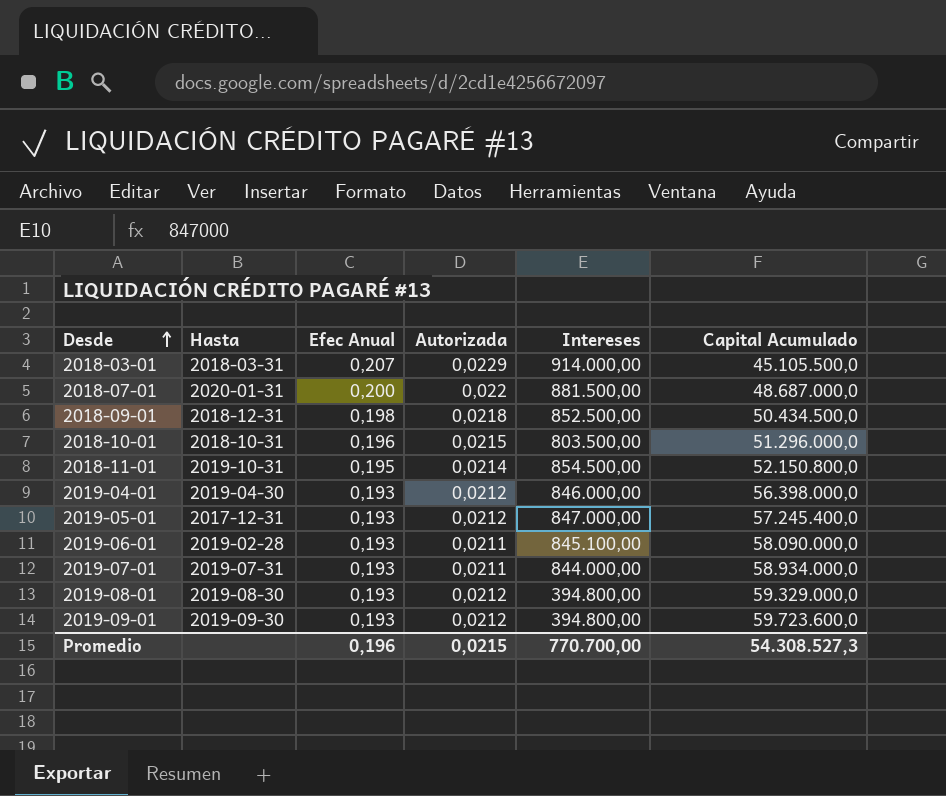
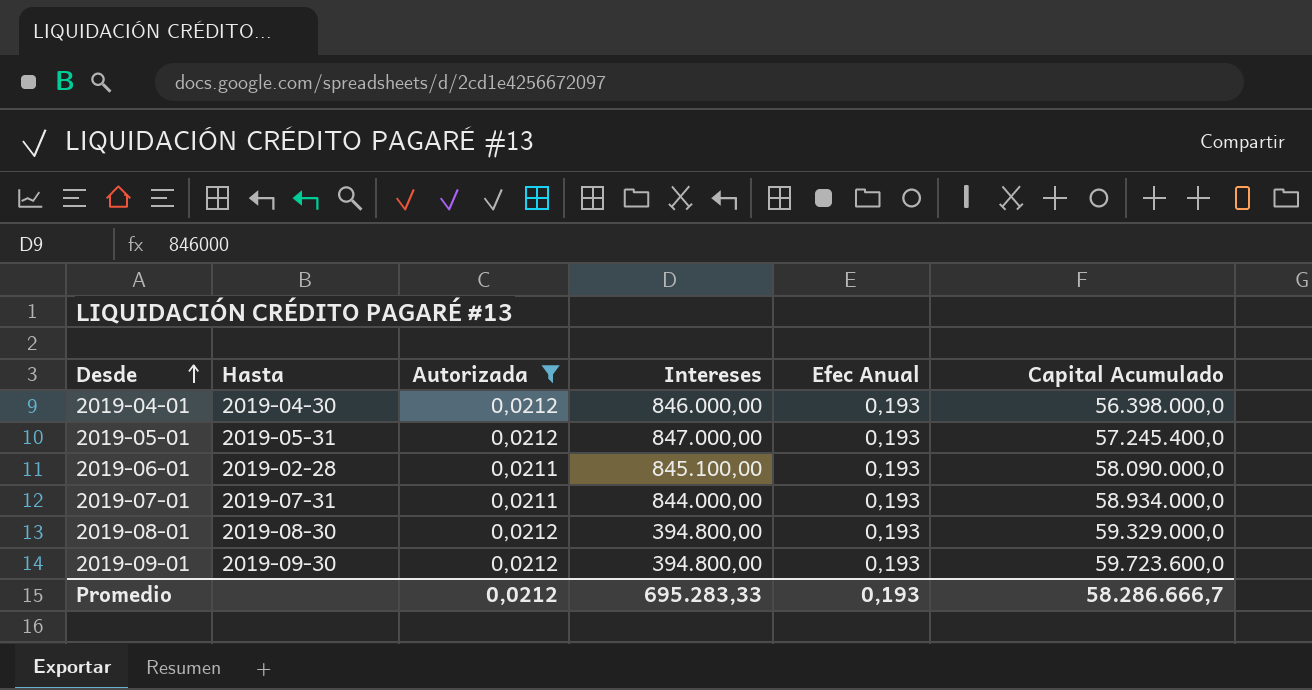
filter: none -> Autorizada <= 0,0212
column Efec Anual | position: 3 -> 5
2019-05-01 | Hasta: 2017-12-31 -> 2019-05-31
Promedio | Autorizada: 0,0215 -> 0,0212
Promedio | Intereses: 770.700,00 -> 695.283,33
Promedio | Efec Anual: 0,196 -> 0,193
Promedio | Capital Acumulado: 54.308.527,3 -> 58.286.666,7

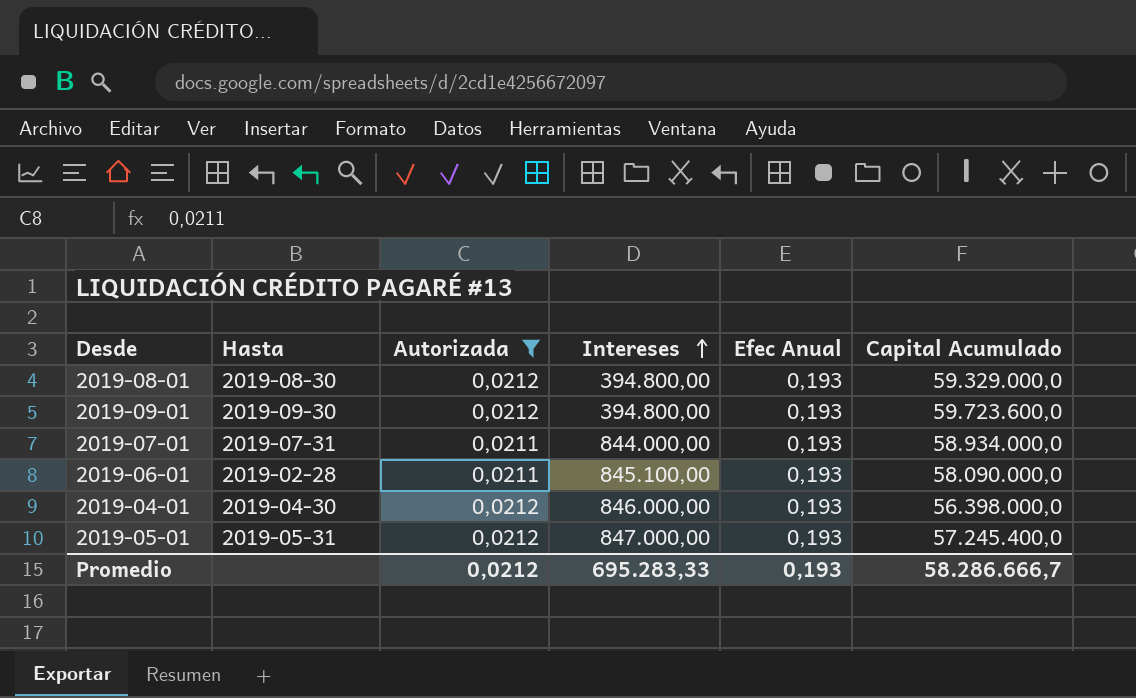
row order: Desde ascending -> Intereses ascending

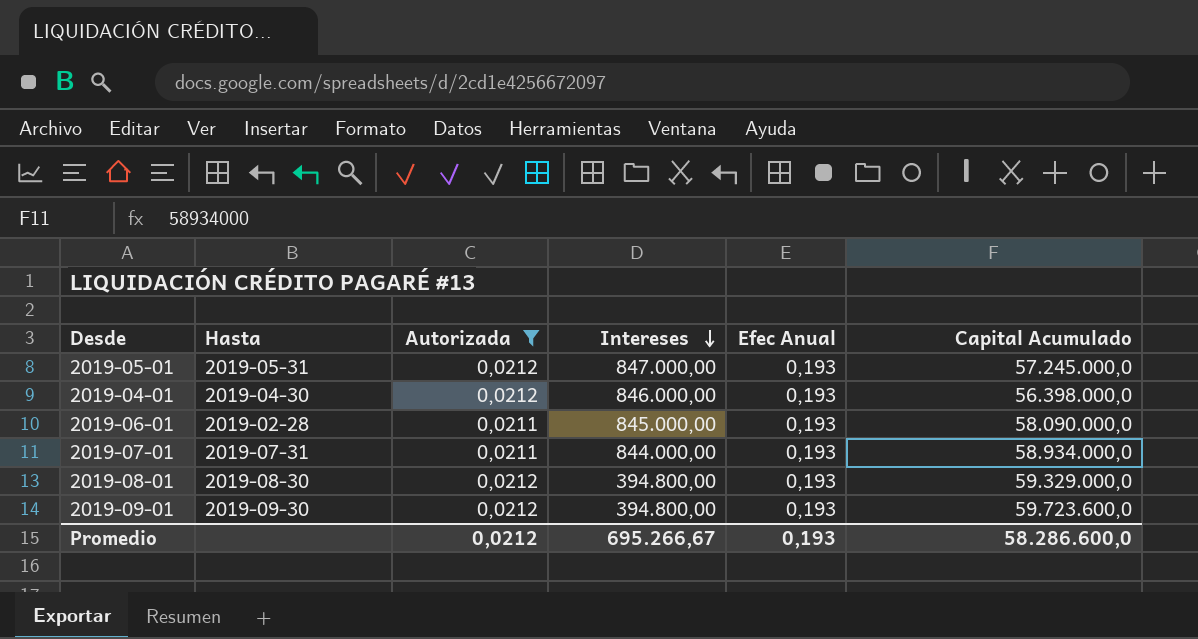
row order: Intereses ascending -> Intereses descending
2019-05-01 | Capital Acumulado: 57.245.400,0 -> 57.245.000,0
2019-06-01 | Intereses: 845.100,00 -> 845.000,00
Promedio | Intereses: 695.283,33 -> 695.266,67
Promedio | Capital Acumulado: 58.286.666,7 -> 58.286.600,0

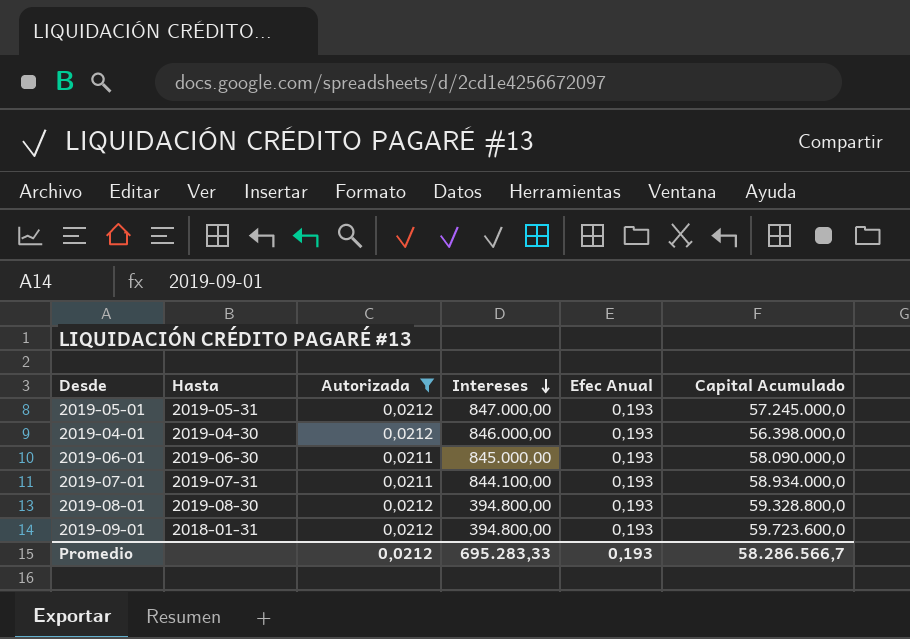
2019-06-01 | Hasta: 2019-02-28 -> 2019-06-30
2019-07-01 | Intereses: 844.000,00 -> 844.100,00
2019-08-01 | Capital Acumulado: 59.329.000,0 -> 59.328.800,0
2019-09-01 | Hasta: 2019-09-30 -> 2018-01-31
Promedio | Intereses: 695.266,67 -> 695.283,33
Promedio | Capital Acumulado: 58.286.600,0 -> 58.286.566,7

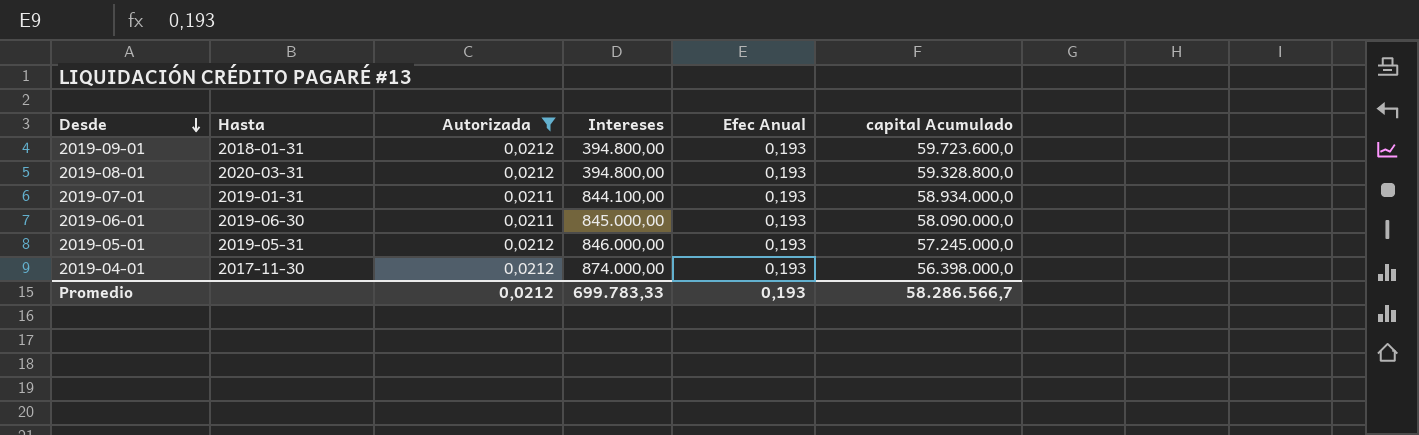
row order: Intereses descending -> Desde descending
column name: Capital Acumulado -> capital Acumulado
2019-08-01 | Hasta: 2019-08-30 -> 2020-03-31
2019-07-01 | Hasta: 2019-07-31 -> 2019-01-31
2019-05-01 | Intereses: 847.000,00 -> 846.000,00
2019-04-01 | Hasta: 2019-04-30 -> 2017-11-30
2019-04-01 | Intereses: 846.000,00 -> 874.000,00
Promedio | Intereses: 695.283,33 -> 699.783,33

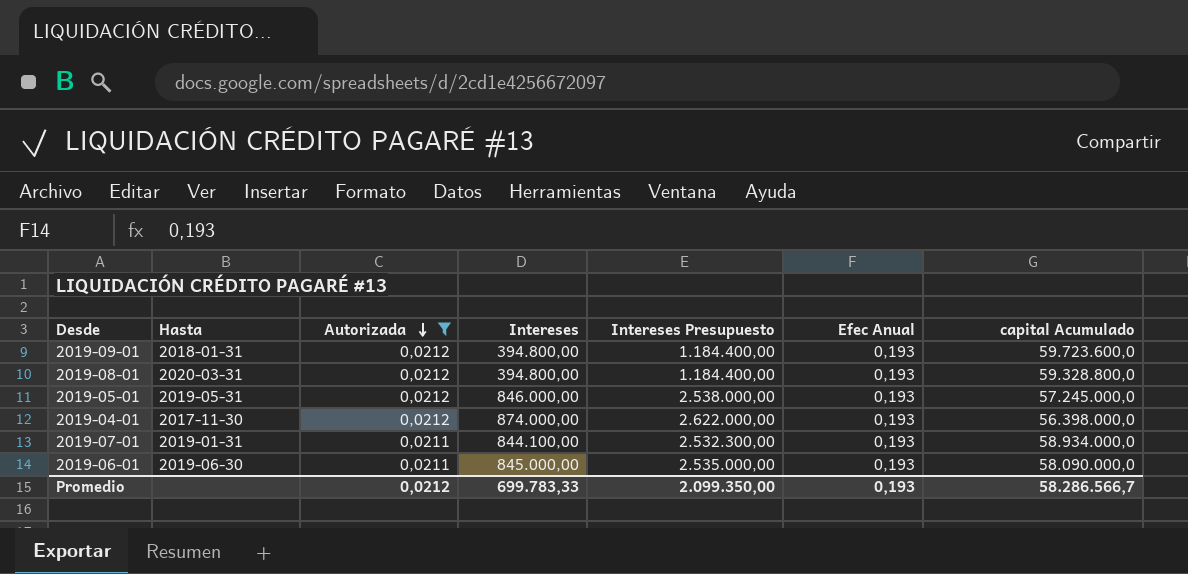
row order: Desde descending -> Autorizada descending
column Intereses Presupuesto | formula: none -> [Intereses] * 3

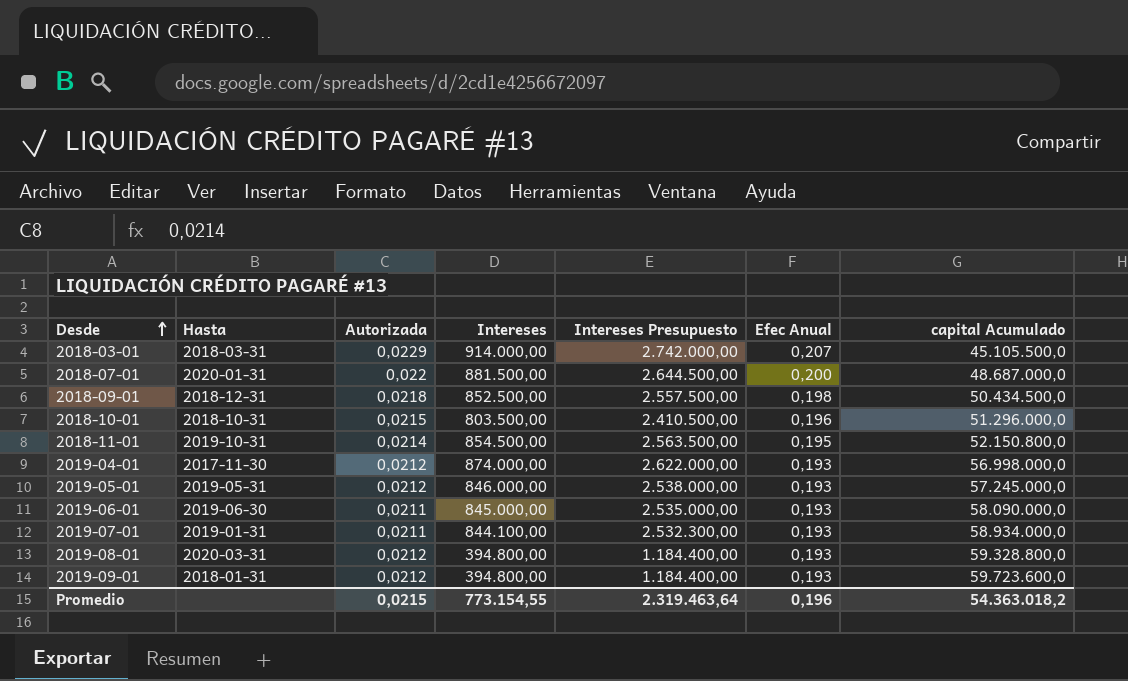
filter: Autorizada <= 0,0212 -> none
row order: Autorizada descending -> Desde ascending
2019-04-01 | capital Acumulado: 56.398.000,0 -> 56.998.000,0
Promedio | Autorizada: 0,0212 -> 0,0215
Promedio | Intereses: 699.783,33 -> 773.154,55
Promedio | Intereses Presupuesto: 2.099.350,00 -> 2.319.463,64
Promedio | Efec Anual: 0,193 -> 0,196
Promedio | capital Acumulado: 58.286.566,7 -> 54.363.018,2

